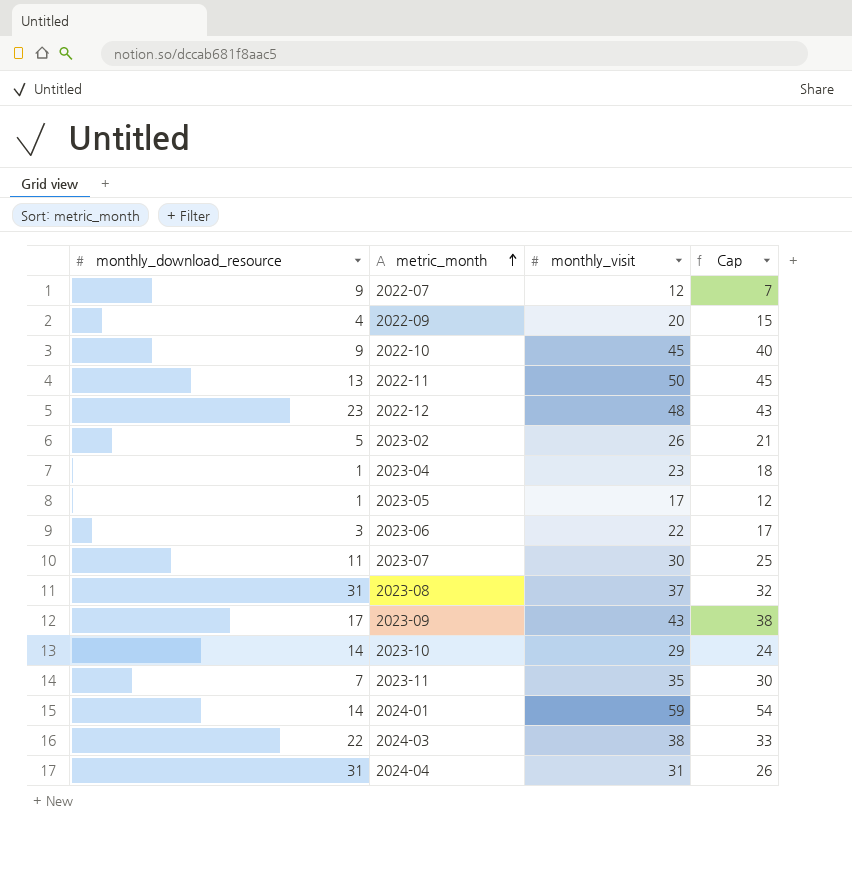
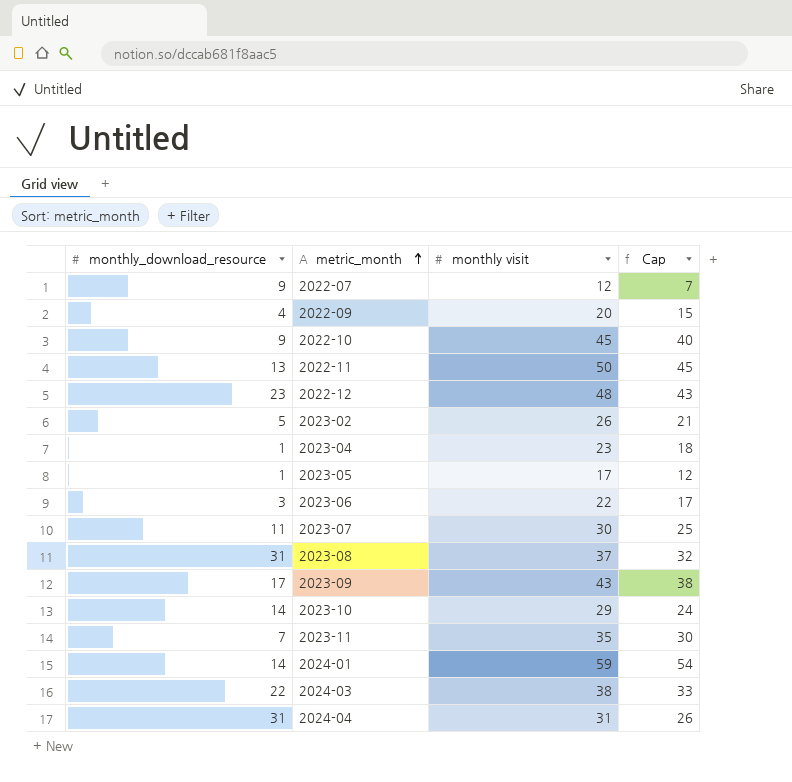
column name: monthly_visit -> monthly visit

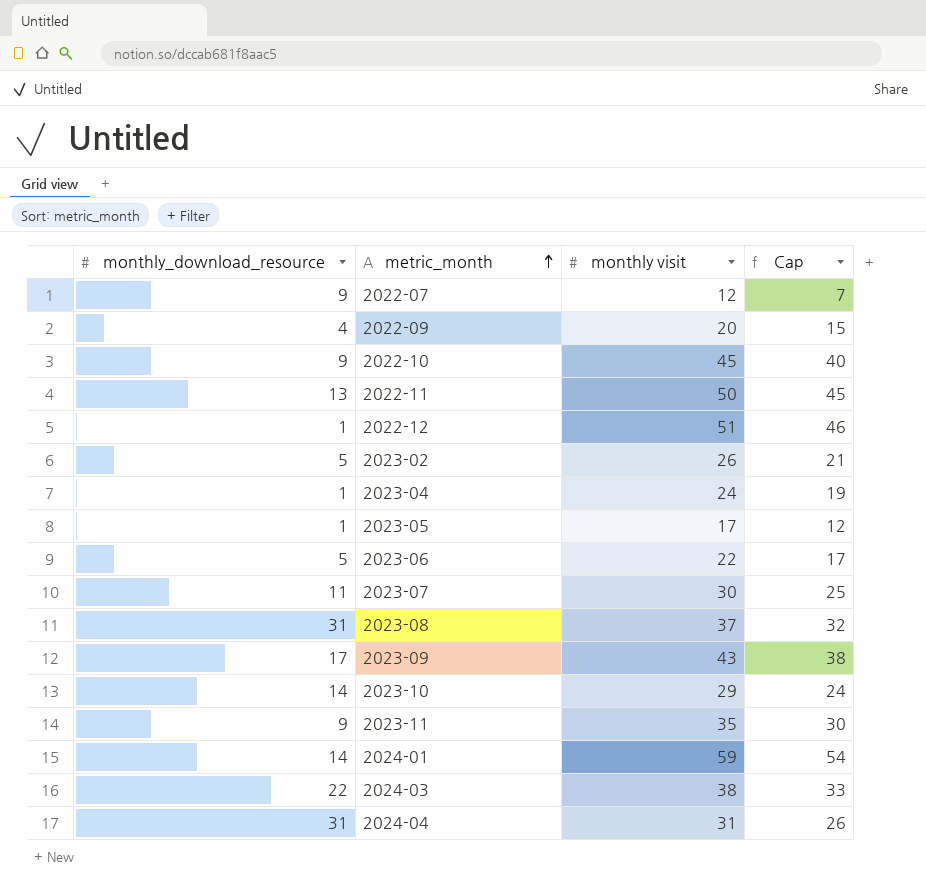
2022-12 | monthly_download_resource: 23 -> 1
2022-12 | monthly visit: 48 -> 51
2022-12 | Cap: 43 -> 46
2023-04 | monthly visit: 23 -> 24
2023-04 | Cap: 18 -> 19
2023-06 | monthly_download_resource: 3 -> 5
2023-11 | monthly_download_resource: 7 -> 9

